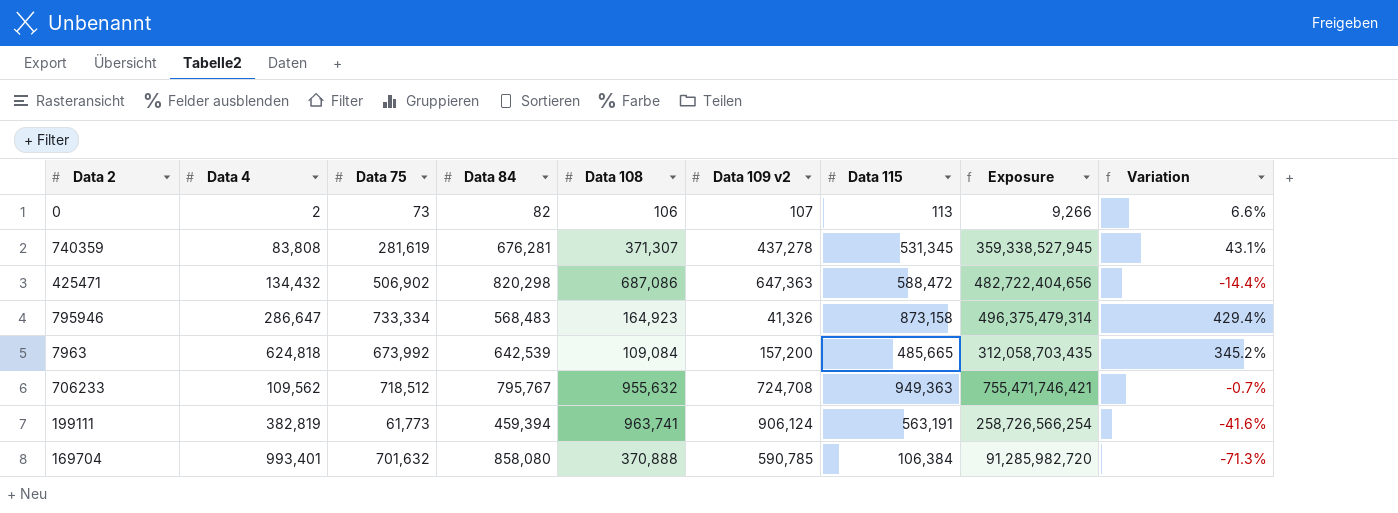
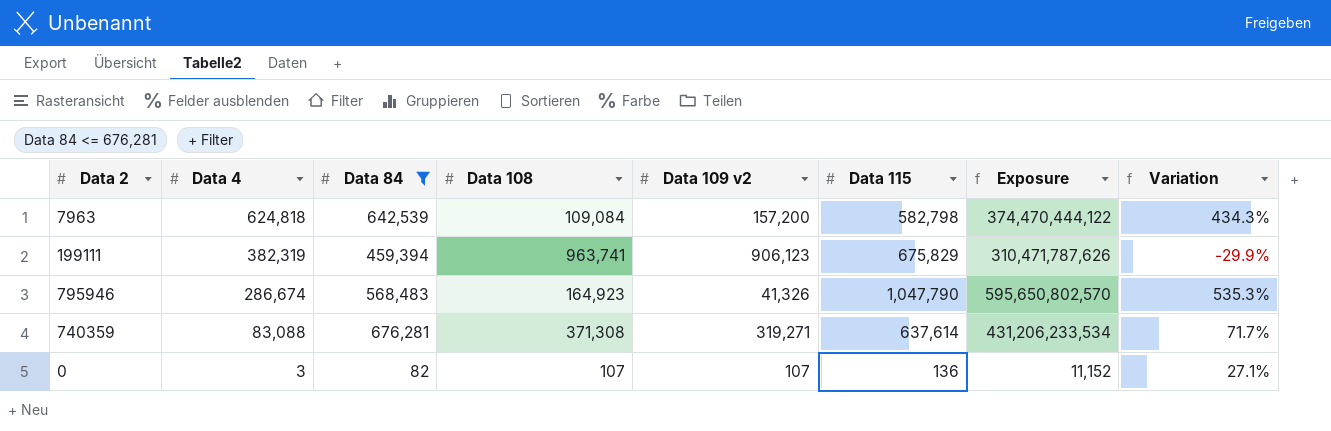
filter: none -> Data 84 <= 676,281
row order: none -> Data 4 descending
column Data 75 | position: 3 -> none
7963 | Data 115: 485,665 -> 582,798
7963 | Exposure: 312,058,703,435 -> 374,470,444,122
7963 | Variation: 345.2% -> 434.3%
199111 | Data 4: 382,819 -> 382,319
199111 | Data 109 v2: 906,124 -> 906,123
199111 | Data 115: 563,191 -> 675,829
199111 | Exposure: 258,726,566,254 -> 310,471,787,626
199111 | Variation: -41.6% -> -29.9%
795946 | Data 4: 286,647 -> 286,674
795946 | Data 115: 873,158 -> 1,047,790
795946 | Exposure: 496,375,479,314 -> 595,650,802,570
795946 | Variation: 429.4% -> 535.3%
740359 | Data 4: 83,808 -> 83,088
740359 | Data 108: 371,307 -> 371,308
740359 | Data 109 v2: 437,278 -> 319,271
740359 | Data 115: 531,345 -> 637,614
740359 | Exposure: 359,338,527,945 -> 431,206,233,534
740359 | Variation: 43.1% -> 71.7%
0 | Data 4: 2 -> 3
0 | Data 108: 106 -> 107
0 | Data 115: 113 -> 136
0 | Exposure: 9,266 -> 11,152
0 | Variation: 6.6% -> 27.1%

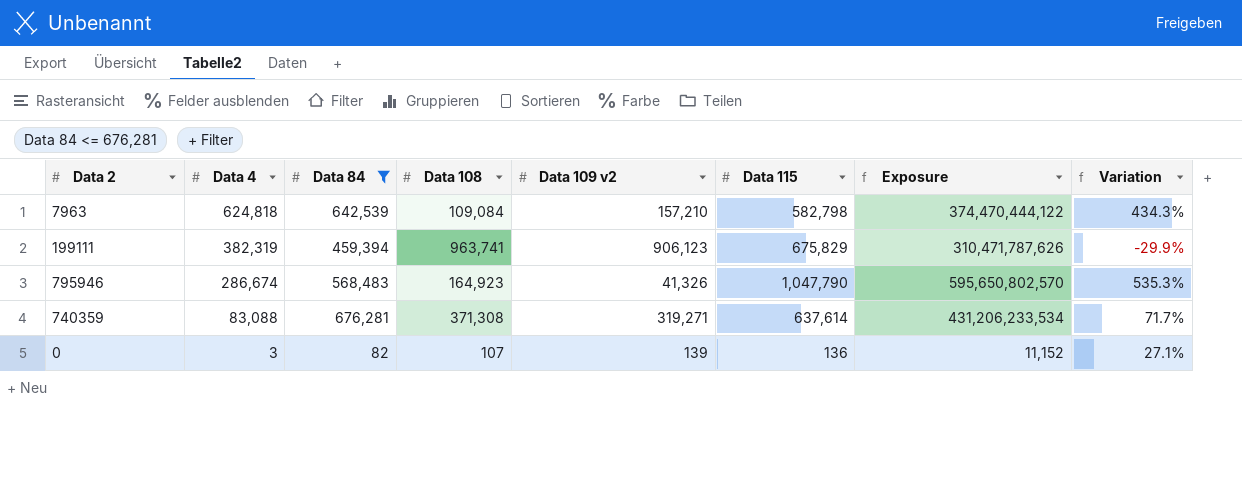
7963 | Data 109 v2: 157,200 -> 157,210
0 | Data 109 v2: 107 -> 139

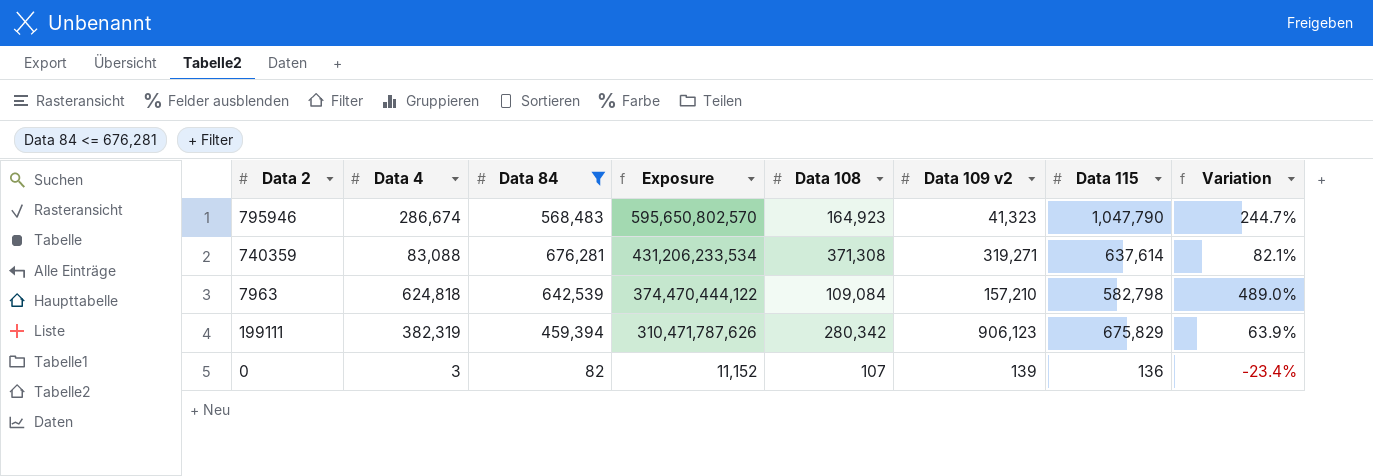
row order: Data 4 descending -> Exposure descending
column Exposure | position: 7 -> 4
column Variation | formula: ([Data 115] - [Data 108]) / [Data 108] -> ([Data 84] - [Data 108]) / [Data 108]
795946 | Data 109 v2: 41,326 -> 41,323
199111 | Data 108: 963,741 -> 280,342

